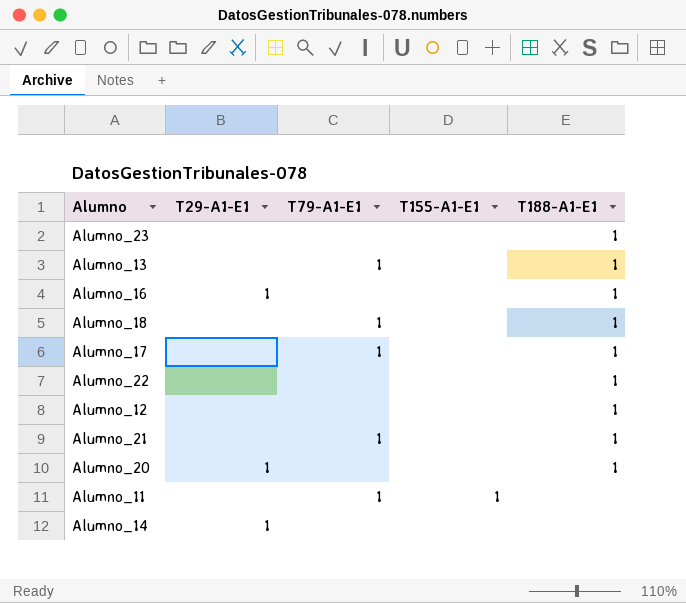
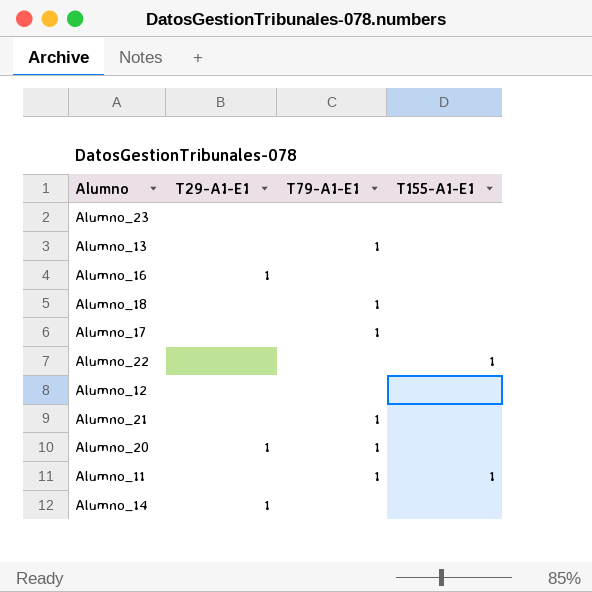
column T188-A1-E1 | position: 5 -> none
Alumno_22 | T155-A1-E1: none -> 1
Alumno_20 | T79-A1-E1: none -> 1

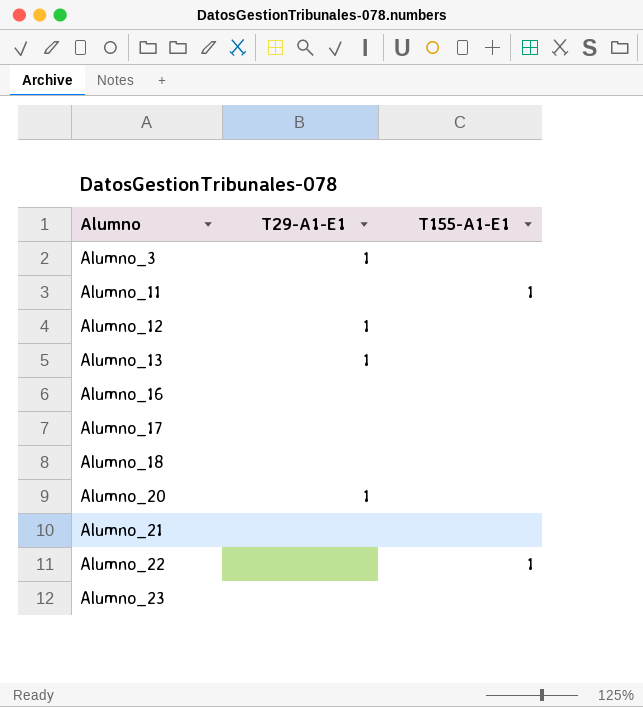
row order: none -> Alumno ascending
column T79-A1-E1 | position: 3 -> none
row Alumno_14: 1 | none | none -> none
row Alumno_3: none -> 1 | none
Alumno_12 | T29-A1-E1: none -> 1
Alumno_13 | T29-A1-E1: none -> 1
Alumno_16 | T29-A1-E1: 1 -> none

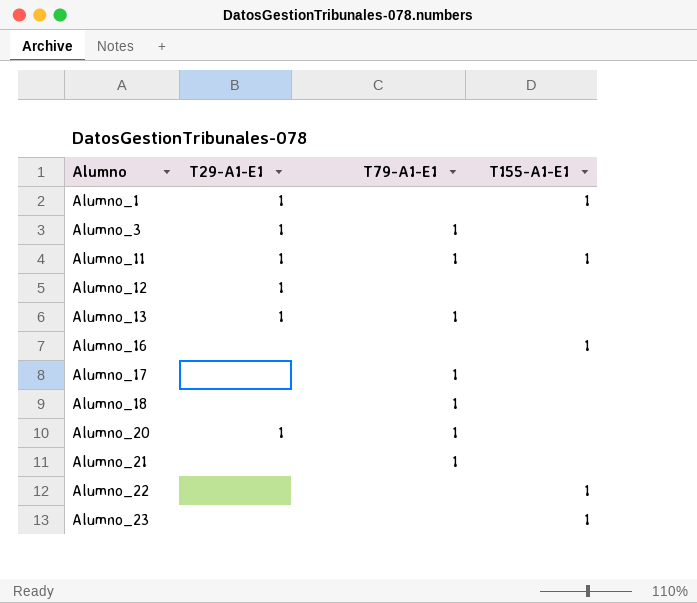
column T79-A1-E1 | position: none -> 3
row Alumno_1: none -> 1 | none | 1
Alumno_11 | T29-A1-E1: none -> 1
Alumno_16 | T155-A1-E1: none -> 1
Alumno_23 | T155-A1-E1: none -> 1

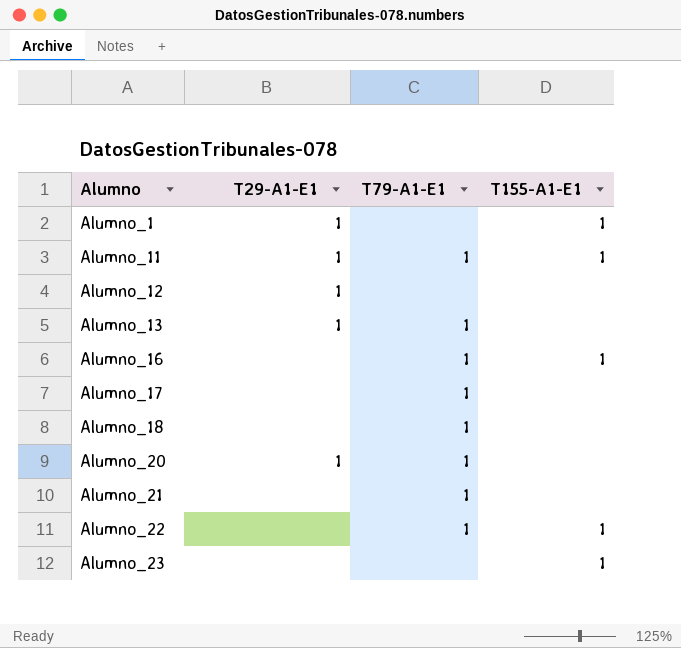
row Alumno_3: 1 | 1 | none -> none
Alumno_16 | T79-A1-E1: none -> 1
Alumno_22 | T79-A1-E1: none -> 1

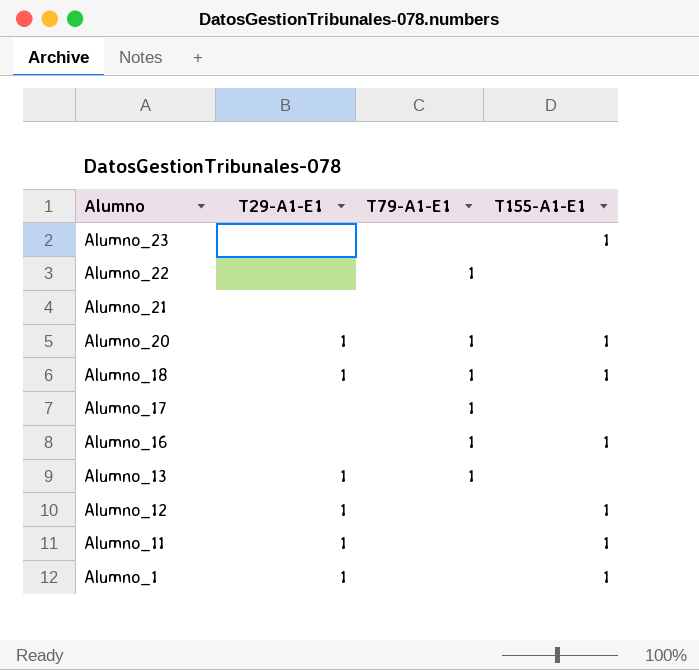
row order: Alumno ascending -> Alumno descending
Alumno_22 | T155-A1-E1: 1 -> none
Alumno_21 | T79-A1-E1: 1 -> none
Alumno_20 | T155-A1-E1: none -> 1
Alumno_18 | T29-A1-E1: none -> 1
Alumno_18 | T155-A1-E1: none -> 1
Alumno_12 | T155-A1-E1: none -> 1
Alumno_11 | T79-A1-E1: 1 -> none

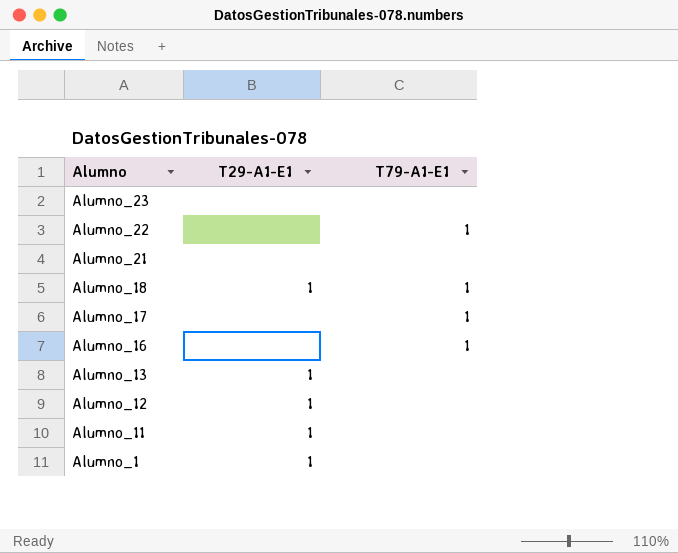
column T155-A1-E1 | position: 4 -> none
row Alumno_20: 1 | 1 | 1 -> none
Alumno_13 | T79-A1-E1: 1 -> none

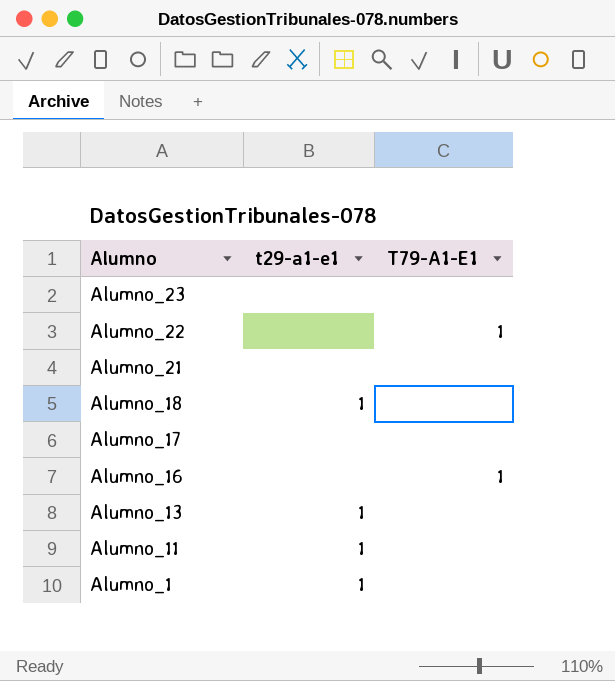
column name: T29-A1-E1 -> t29-a1-e1
row Alumno_12: 1 | none -> none
Alumno_18 | T79-A1-E1: 1 -> none
Alumno_17 | T79-A1-E1: 1 -> none

